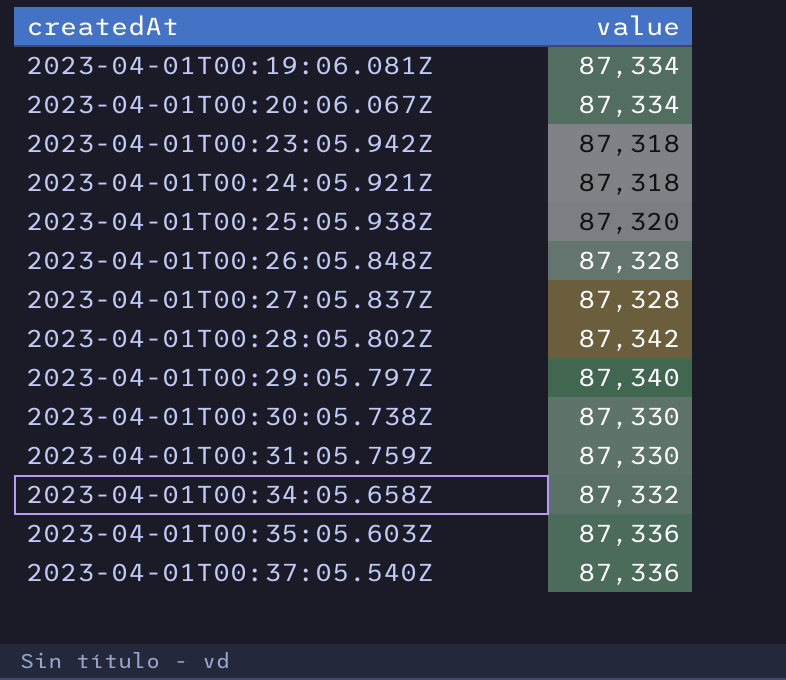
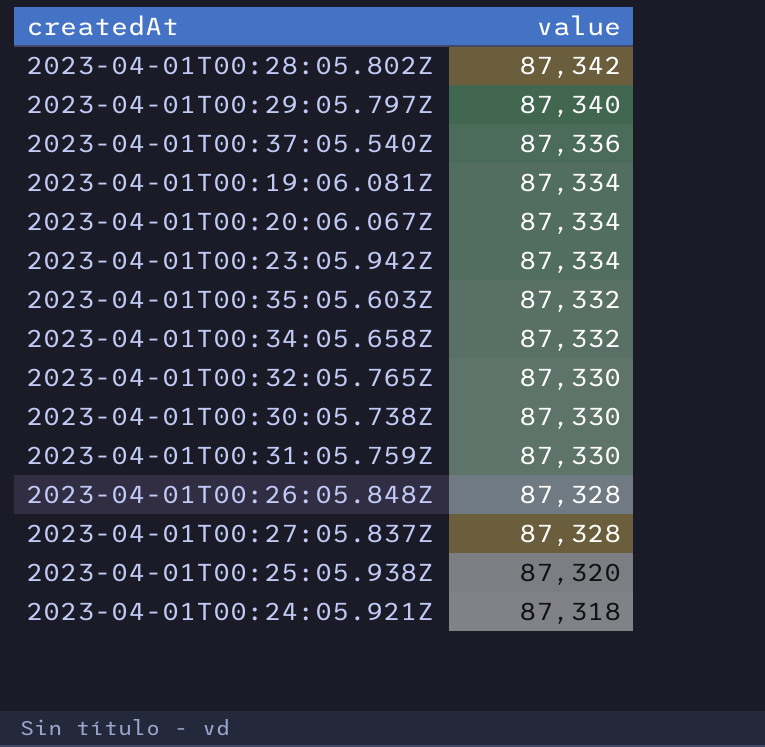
row order: createdAt ascending -> value descending
2023-04-01T00:23:05.942Z | value: 87,318 -> 87,334
2023-04-01T00:35:05.603Z | value: 87,336 -> 87,332
row 2023-04-01T00:32:05.765Z: none -> 87,330

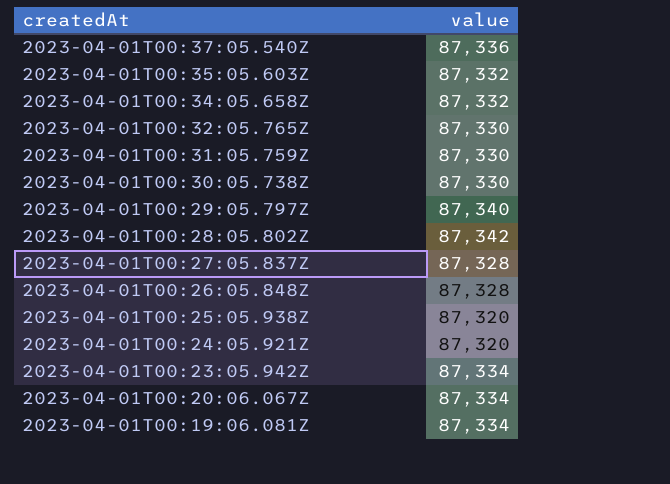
row order: value descending -> createdAt descending
2023-04-01T00:24:05.921Z | value: 87,318 -> 87,320

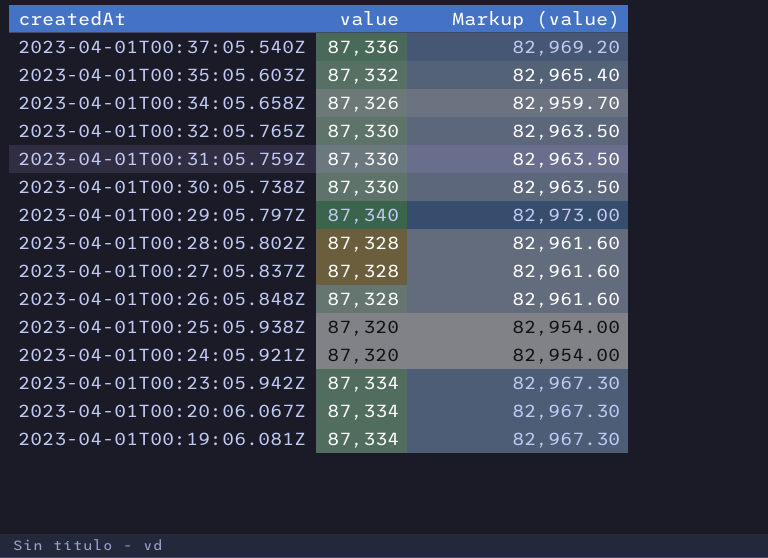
column Markup (value) | formula: none -> [value] * 0.95
2023-04-01T00:34:05.658Z | value: 87,332 -> 87,326
2023-04-01T00:28:05.802Z | value: 87,342 -> 87,328

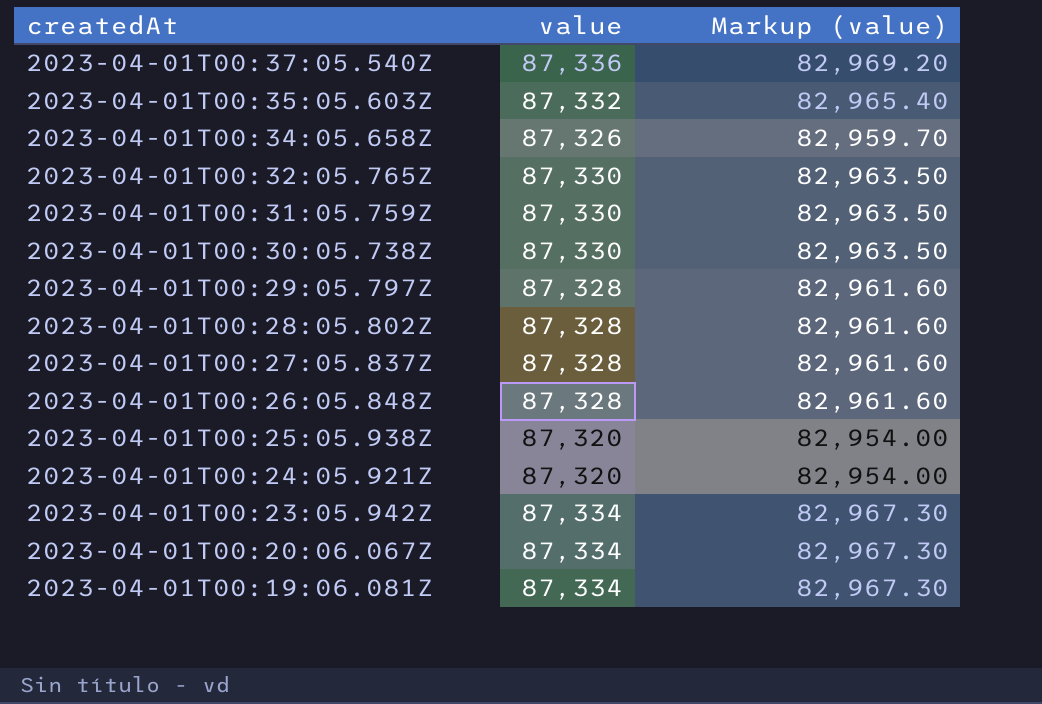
2023-04-01T00:29:05.797Z | value: 87,340 -> 87,328
2023-04-01T00:29:05.797Z | Markup (value): 82,973.00 -> 82,961.60

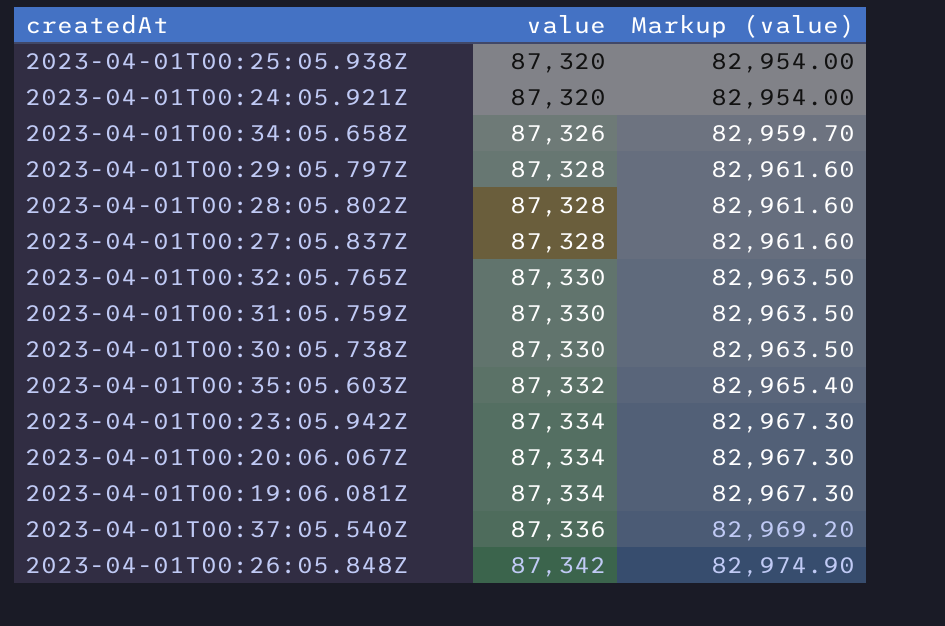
row order: createdAt descending -> value ascending
2023-04-01T00:26:05.848Z | value: 87,328 -> 87,342
2023-04-01T00:26:05.848Z | Markup (value): 82,961.60 -> 82,974.90

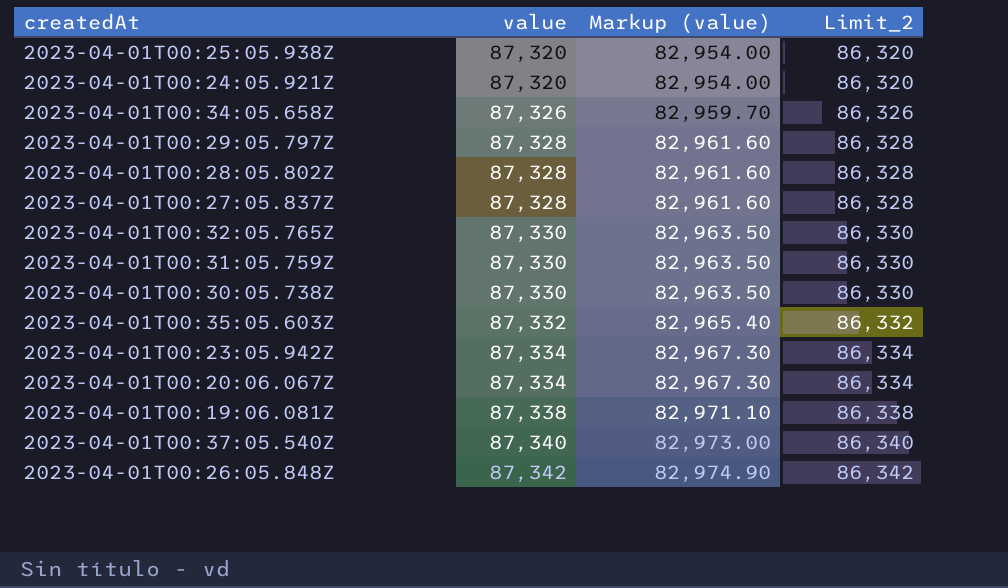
column Limit_2 | formula: none -> [value] - 1000
2023-04-01T00:19:06.081Z | value: 87,334 -> 87,338
2023-04-01T00:19:06.081Z | Markup (value): 82,967.30 -> 82,971.10
2023-04-01T00:37:05.540Z | value: 87,336 -> 87,340
2023-04-01T00:37:05.540Z | Markup (value): 82,969.20 -> 82,973.00

